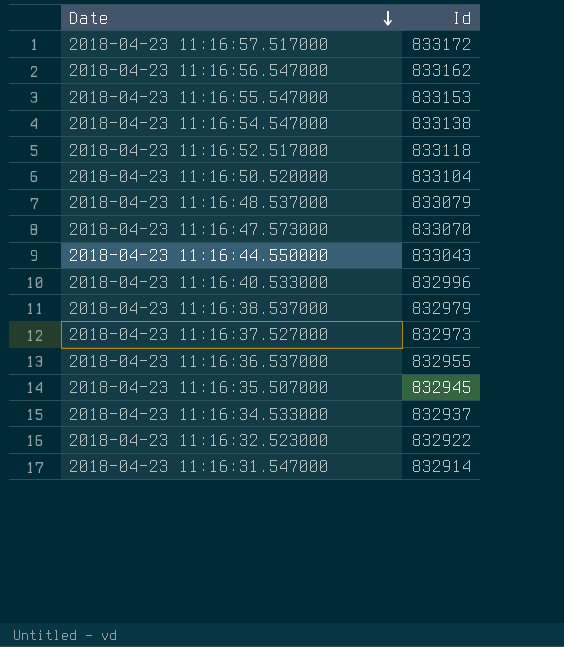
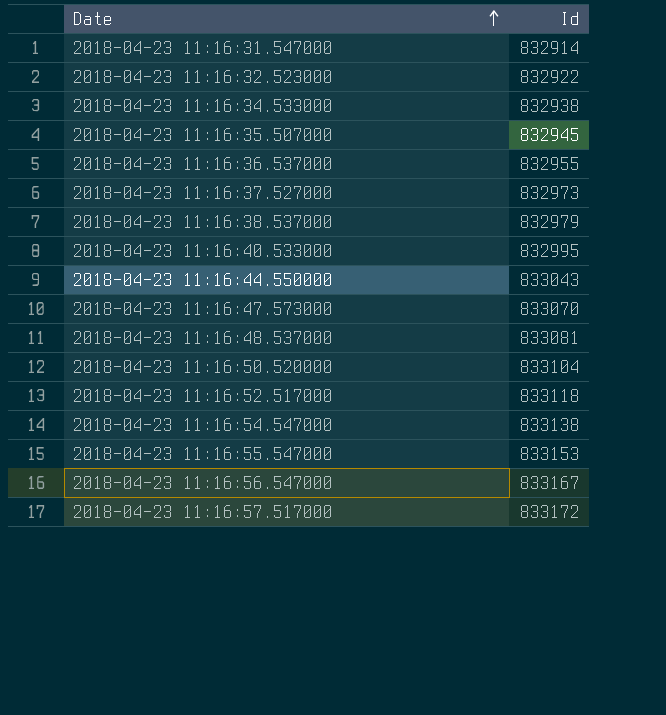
row order: Date descending -> Date ascending
2018-04-23 11:16:34.533000 | Id: 832937 -> 832938
2018-04-23 11:16:40.533000 | Id: 832996 -> 832995
2018-04-23 11:16:48.537000 | Id: 833079 -> 833081
2018-04-23 11:16:56.547000 | Id: 833162 -> 833167

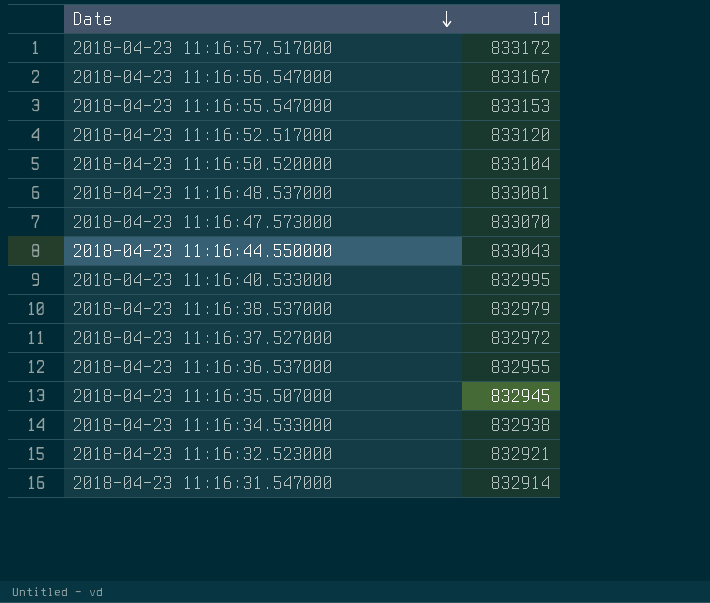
row order: Date ascending -> Date descending
row 2018-04-23 11:16:54.547000: 833138 -> none
2018-04-23 11:16:52.517000 | Id: 833118 -> 833120
2018-04-23 11:16:37.527000 | Id: 832973 -> 832972
2018-04-23 11:16:32.523000 | Id: 832922 -> 832921

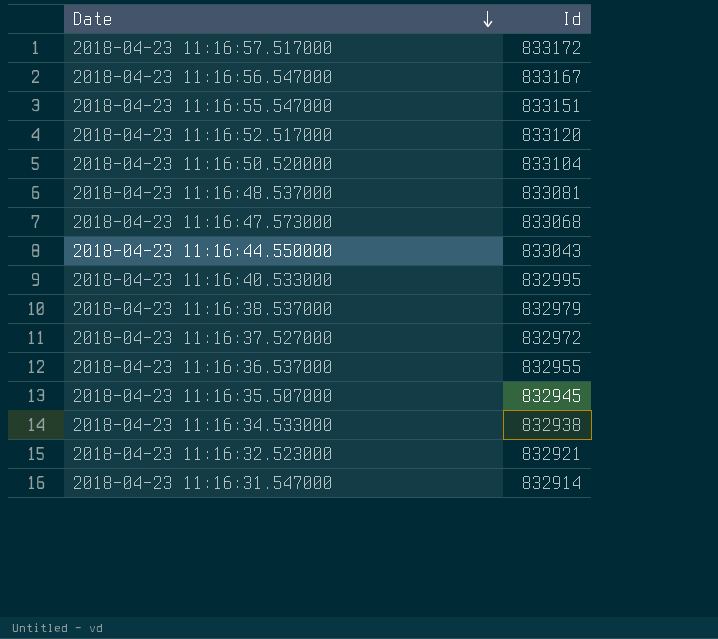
2018-04-23 11:16:55.547000 | Id: 833153 -> 833151
2018-04-23 11:16:47.573000 | Id: 833070 -> 833068

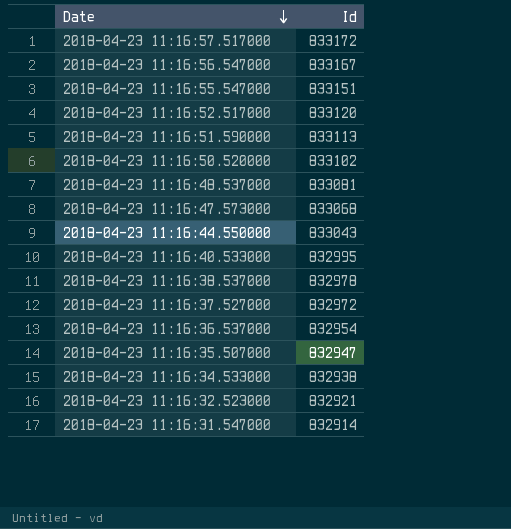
row 2018-04-23 11:16:51.590000: none -> 833113
2018-04-23 11:16:50.520000 | Id: 833104 -> 833102
2018-04-23 11:16:38.537000 | Id: 832979 -> 832978
2018-04-23 11:16:36.537000 | Id: 832955 -> 832954
2018-04-23 11:16:35.507000 | Id: 832945 -> 832947

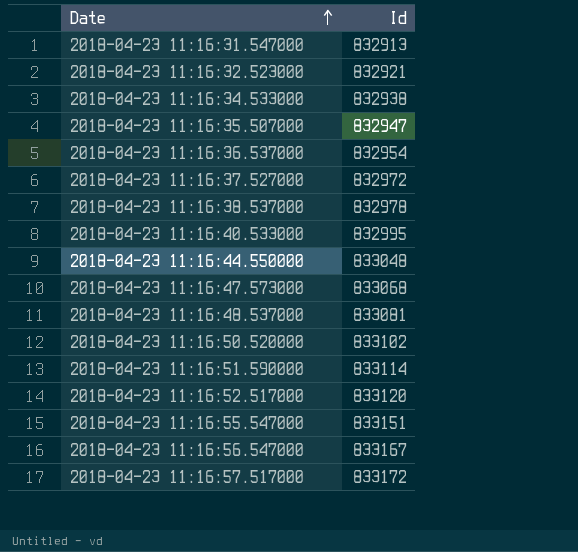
row order: Date descending -> Date ascending
2018-04-23 11:16:31.547000 | Id: 832914 -> 832913
2018-04-23 11:16:44.550000 | Id: 833043 -> 833048
2018-04-23 11:16:51.590000 | Id: 833113 -> 833114

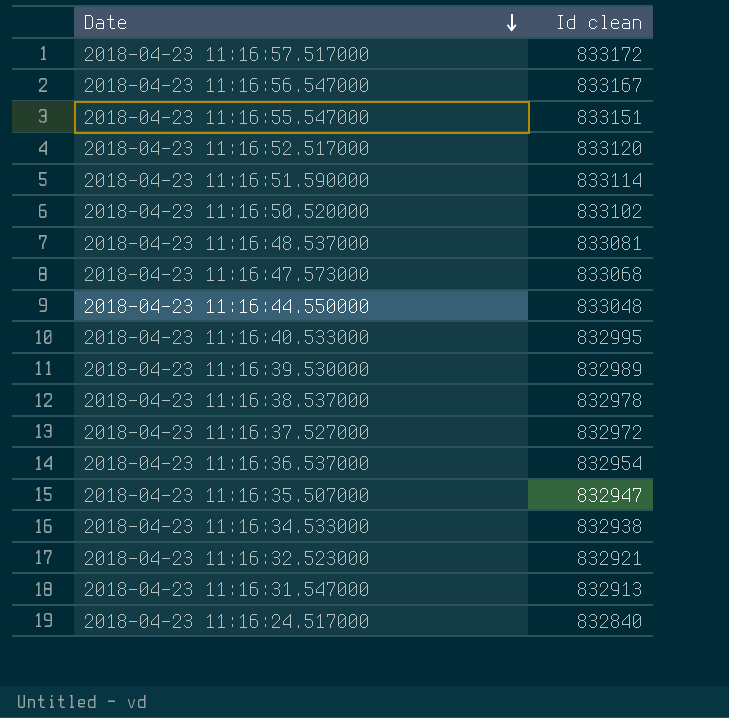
row order: Date ascending -> Date descending
column name: Id -> Id clean
row 2018-04-23 11:16:39.530000: none -> 832989
row 2018-04-23 11:16:24.517000: none -> 832840

